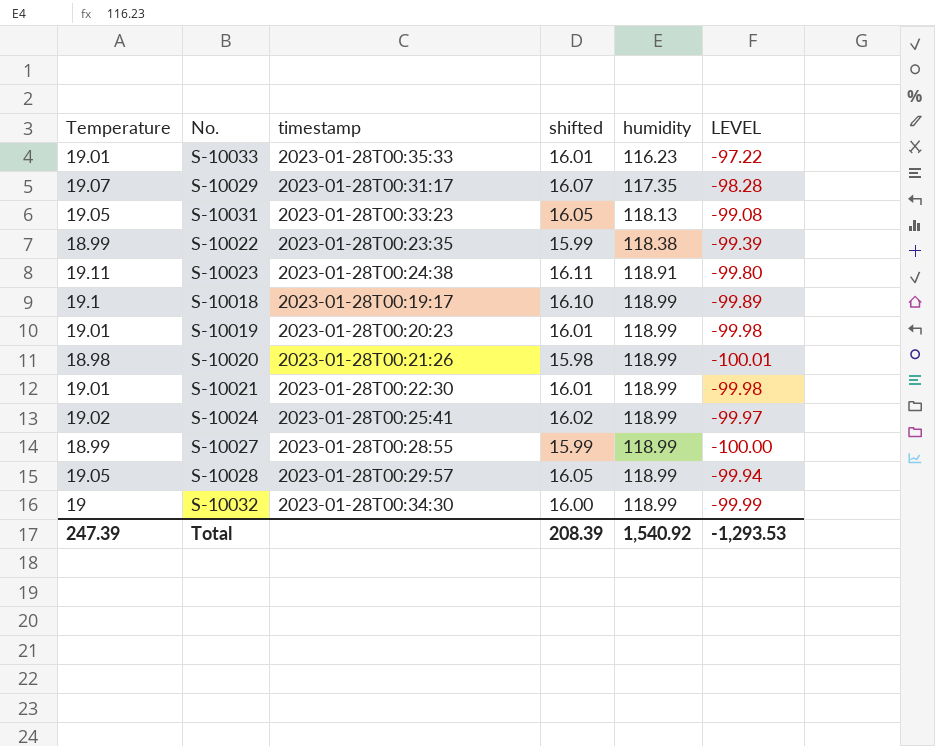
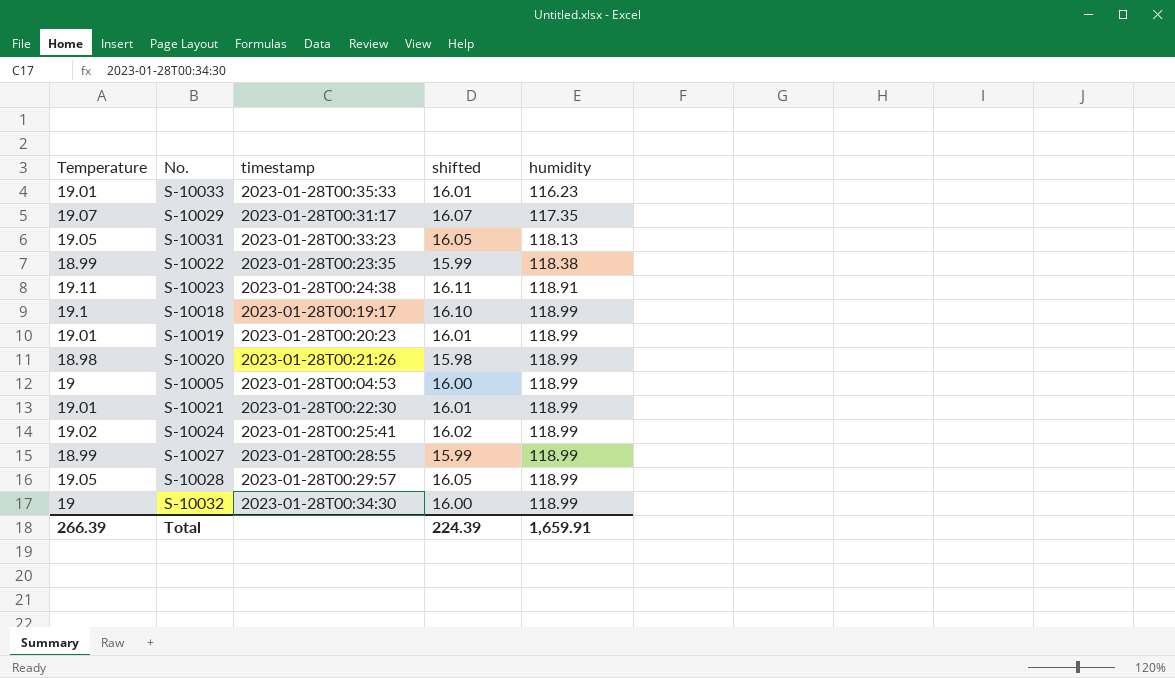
column LEVEL | formula: [Temperature] - [humidity] -> none
row S-10005: none -> 19 | 2023-01-28T00:04:53 | 16.00 | 118.99
Total | Temperature: 247.39 -> 266.39
Total | shifted: 208.39 -> 224.39
Total | humidity: 1,540.92 -> 1,659.91

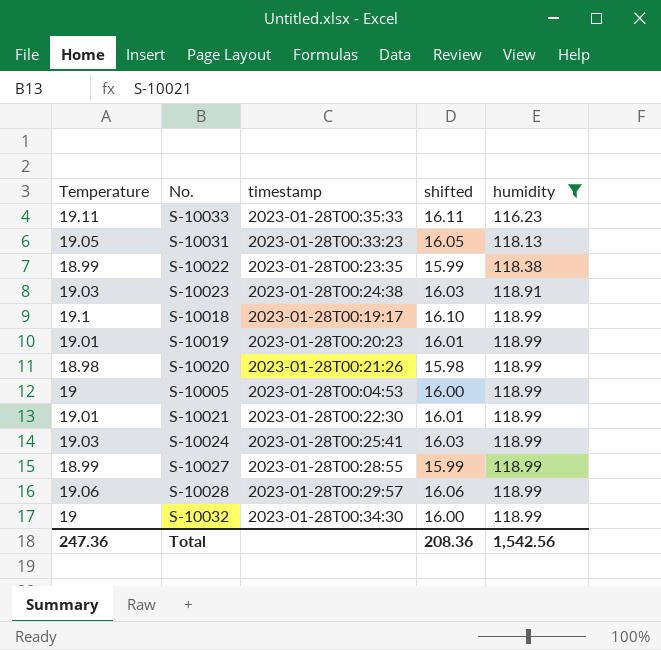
filter: none -> humidity != 117.35
S-10033 | Temperature: 19.01 -> 19.11
S-10033 | shifted: 16.01 -> 16.11
S-10023 | Temperature: 19.11 -> 19.03
S-10023 | shifted: 16.11 -> 16.03
S-10024 | Temperature: 19.02 -> 19.03
S-10024 | shifted: 16.02 -> 16.03
S-10028 | Temperature: 19.05 -> 19.06
S-10028 | shifted: 16.05 -> 16.06
Total | Temperature: 266.39 -> 247.36
Total | shifted: 224.39 -> 208.36
Total | humidity: 1,659.91 -> 1,542.56

